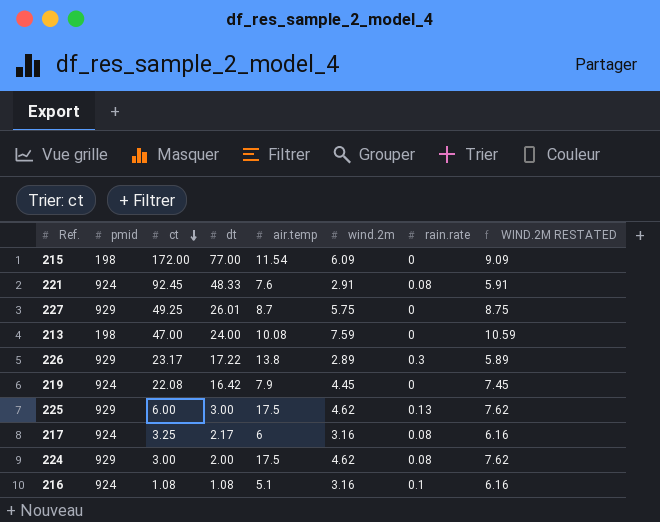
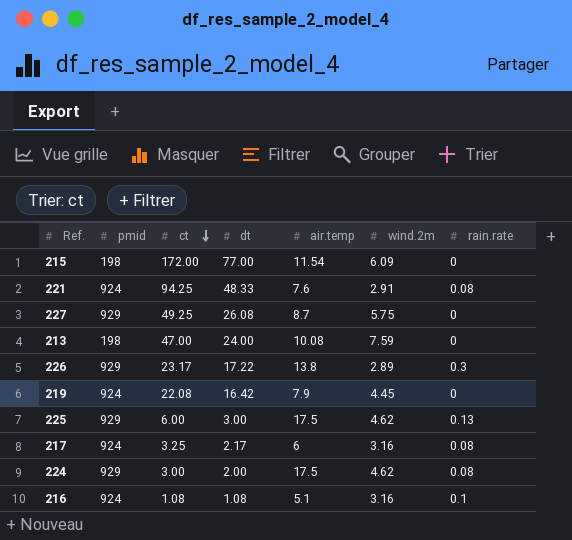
column WIND.2M RESTATED | formula: [wind.2m] + 3 -> none
221 | ct: 92.45 -> 94.25
227 | dt: 26.01 -> 26.08

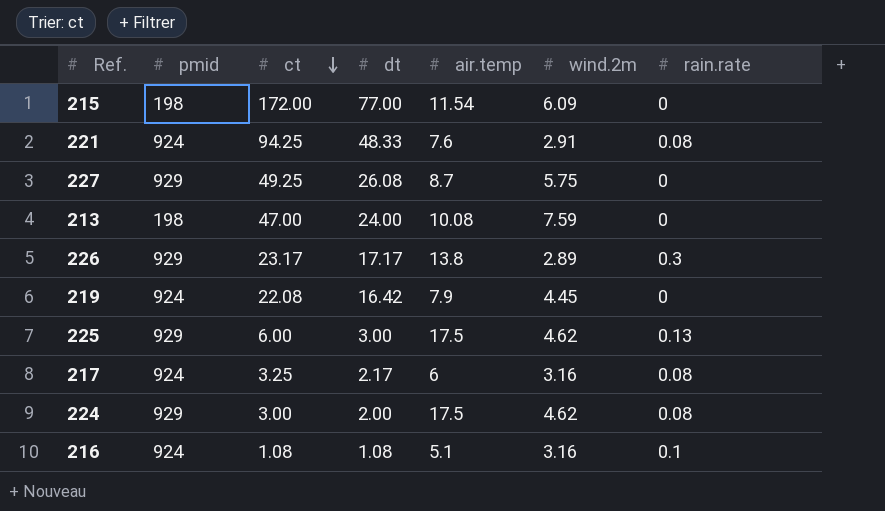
226 | dt: 17.22 -> 17.17

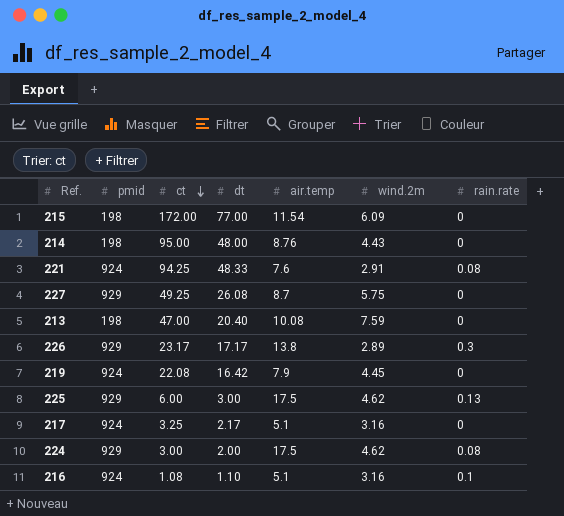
row 214: none -> 198 | 95.00 | 48.00 | 8.76 | 4.43 | 0
213 | dt: 24.00 -> 20.40
217 | air.temp: 6 -> 5.1
217 | rain.rate: 0.08 -> 0
216 | dt: 1.08 -> 1.10

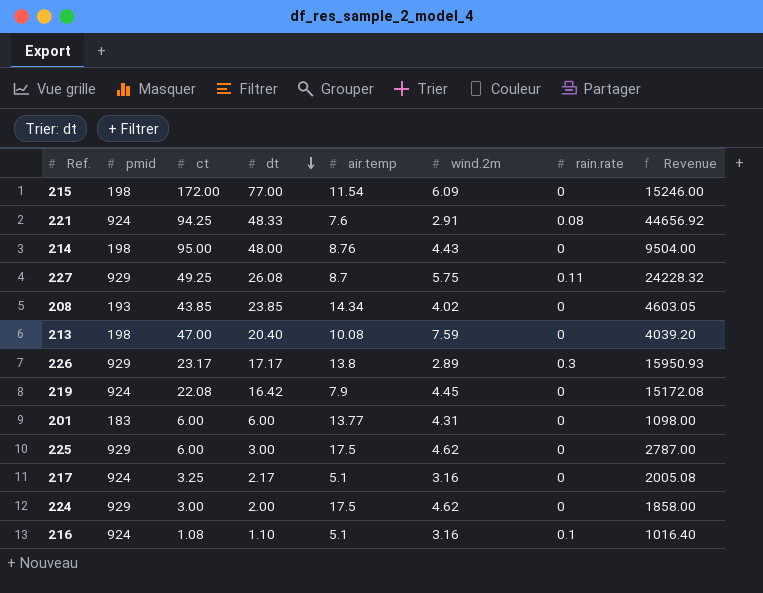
row order: ct descending -> dt descending
column Revenue | formula: none -> [pmid] * [dt]
227 | rain.rate: 0 -> 0.11
row 208: none -> 193 | 43.85 | 23.85 | 14.34 | 4.02 | 0 | 4603.05
row 201: none -> 183 | 6.00 | 6.00 | 13.77 | 4.31 | 0 | 1098.00
225 | rain.rate: 0.13 -> 0
224 | rain.rate: 0.08 -> 0

